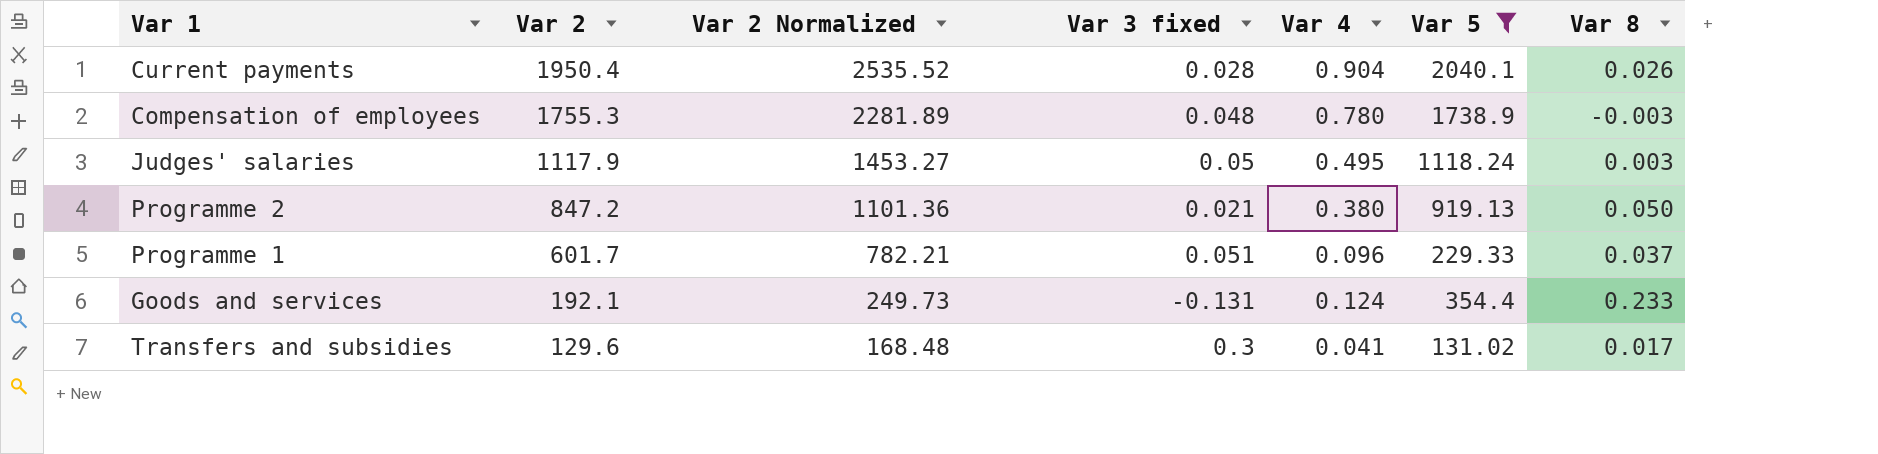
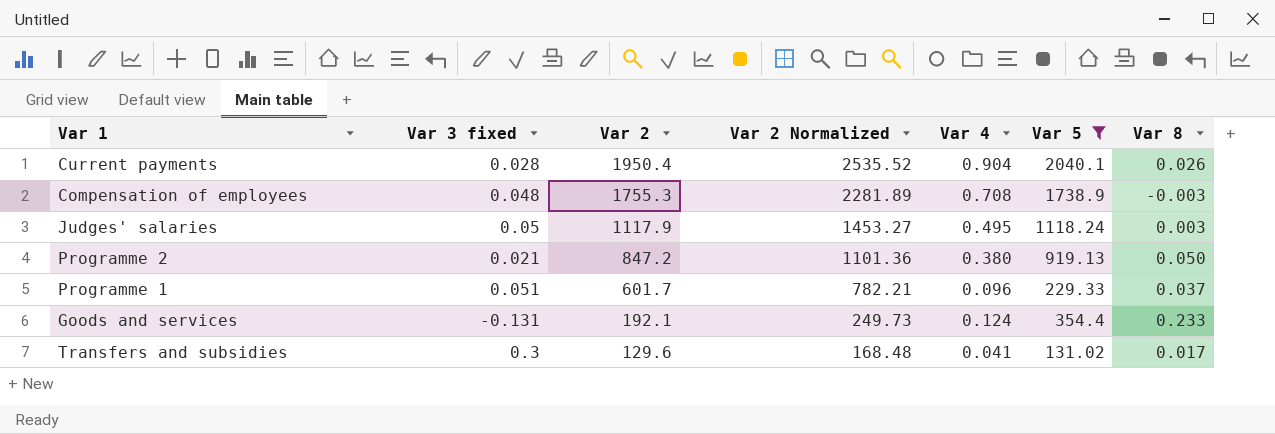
column Var 3 fixed | position: 4 -> 2
Compensation of employees | Var 4: 0.780 -> 0.708

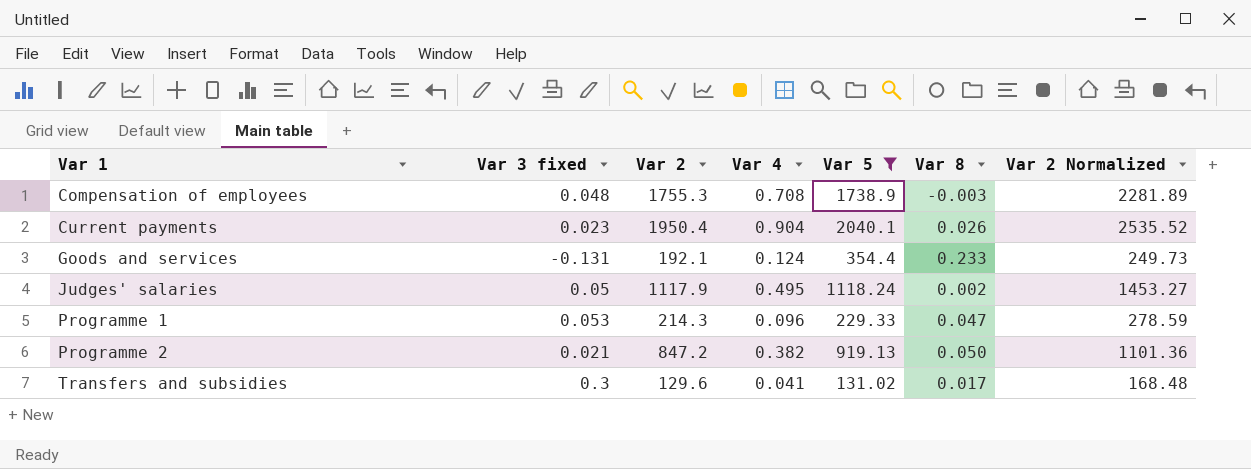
row order: Var 2 descending -> Var 1 ascending
column Var 2 Normalized | position: 4 -> 7
Current payments | Var 3 fixed: 0.028 -> 0.023
Judges' salaries | Var 8: 0.003 -> 0.002
Programme 1 | Var 3 fixed: 0.051 -> 0.053
Programme 1 | Var 2: 601.7 -> 214.3
Programme 1 | Var 8: 0.037 -> 0.047
Programme 1 | Var 2 Normalized: 782.21 -> 278.59
Programme 2 | Var 4: 0.380 -> 0.382

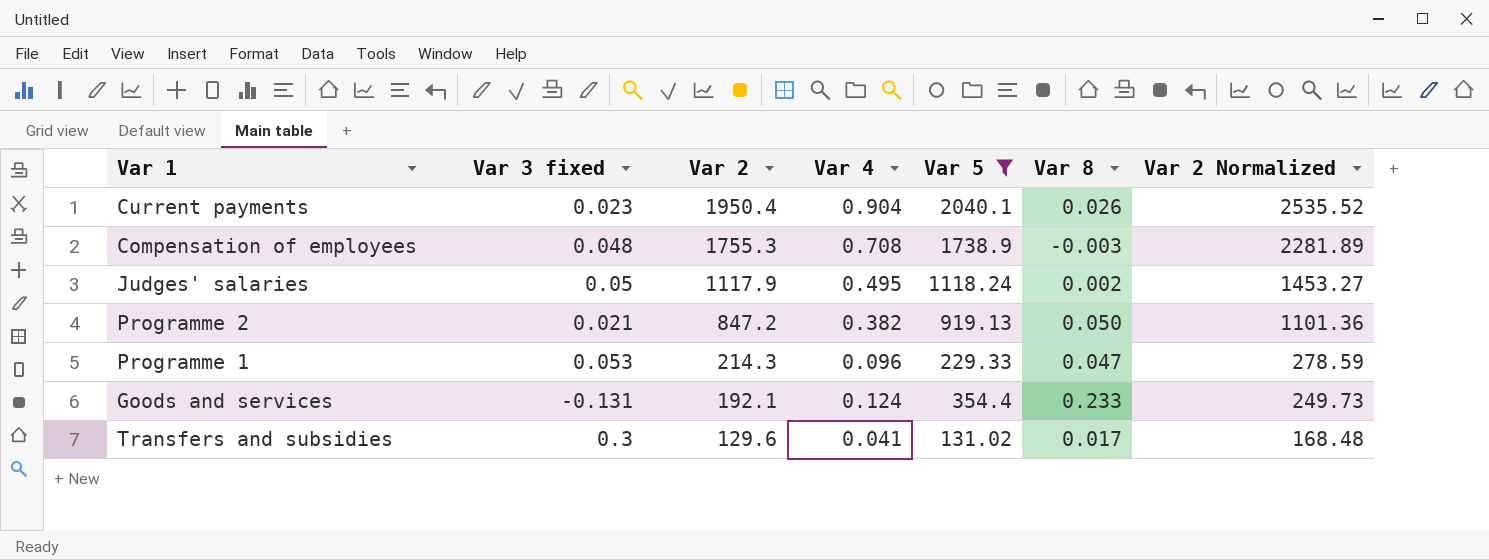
row order: Var 1 ascending -> Var 2 descending

